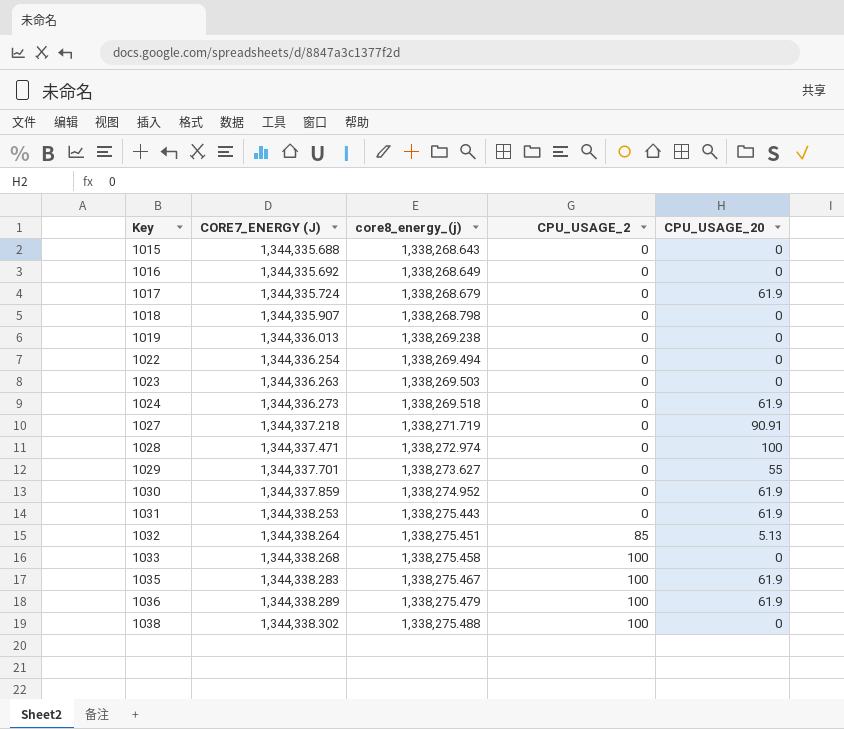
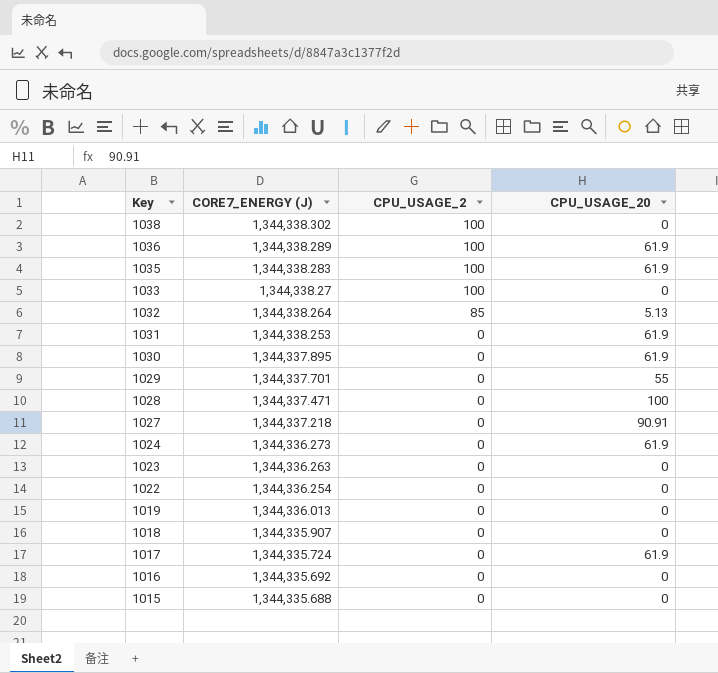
row order: Key ascending -> Key descending
column core8_energy_(j) | position: 3 -> none
1033 | CORE7_ENERGY (J): 1,344,338.268 -> 1,344,338.27
1030 | CORE7_ENERGY (J): 1,344,337.859 -> 1,344,337.895

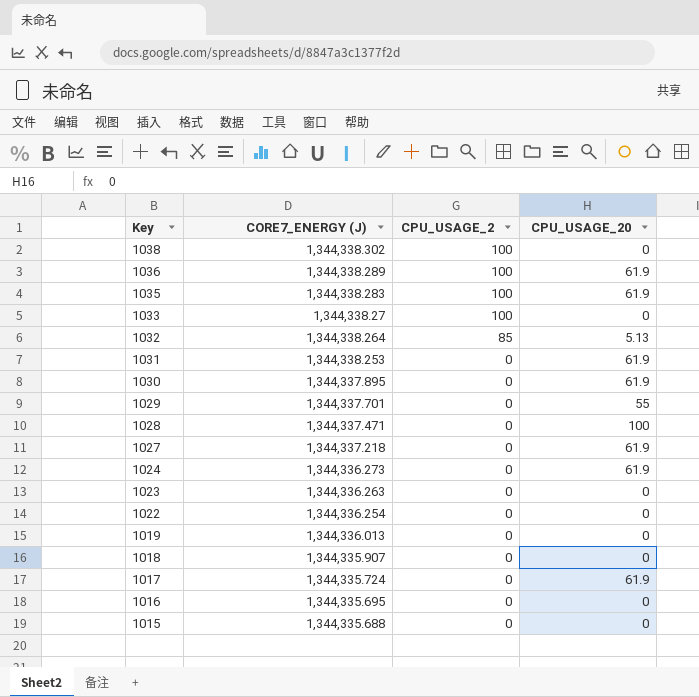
1027 | CPU_USAGE_20: 90.91 -> 61.9
1016 | CORE7_ENERGY (J): 1,344,335.692 -> 1,344,335.695

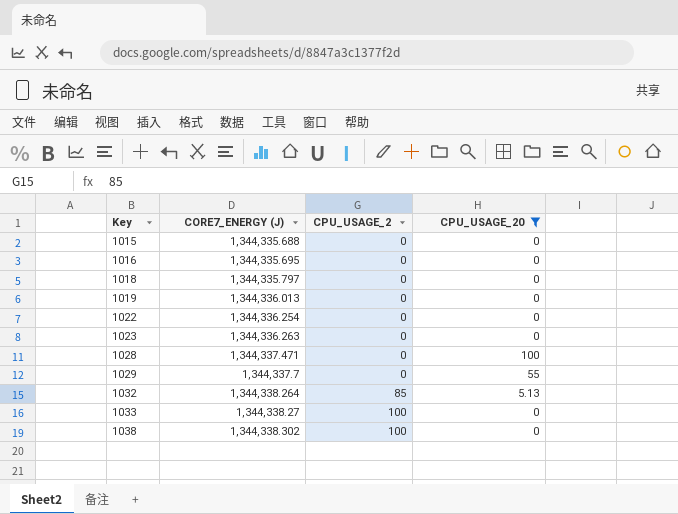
filter: none -> CPU_USAGE_20 != 61.9
row order: Key descending -> Key ascending
1018 | CORE7_ENERGY (J): 1,344,335.907 -> 1,344,335.797
1029 | CORE7_ENERGY (J): 1,344,337.701 -> 1,344,337.7

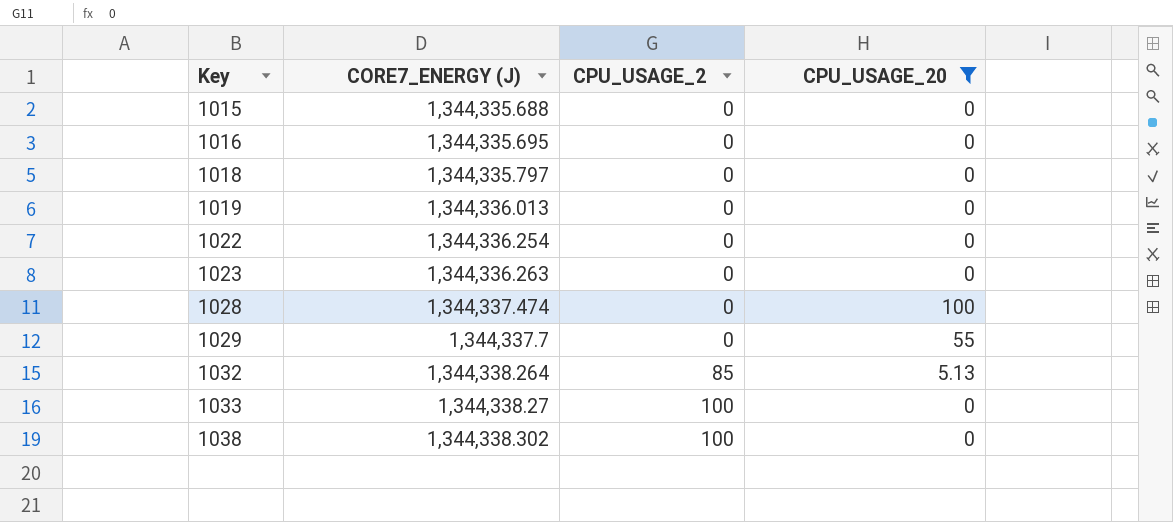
1028 | CORE7_ENERGY (J): 1,344,337.471 -> 1,344,337.474

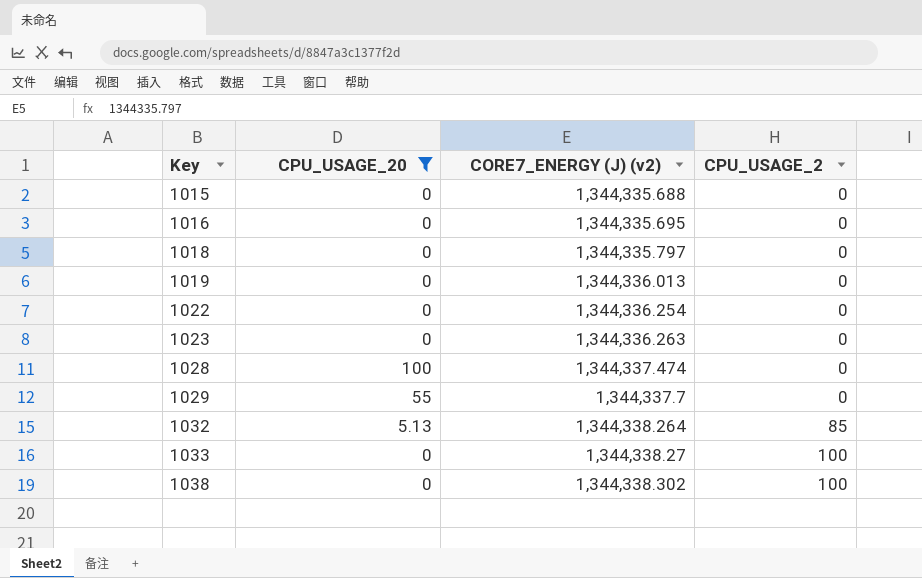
column CPU_USAGE_20 | position: 4 -> 2
column name: CORE7_ENERGY (J) -> CORE7_ENERGY (J) (v2)

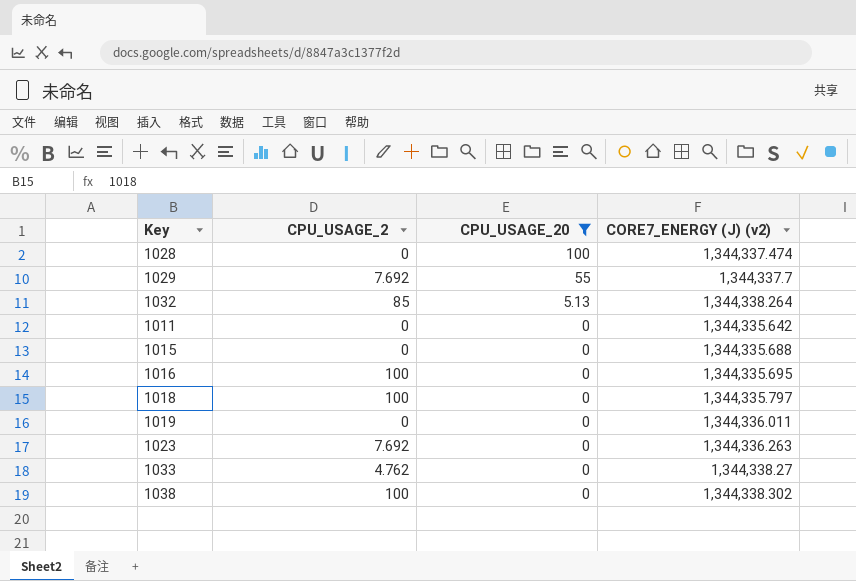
row order: Key ascending -> CPU_USAGE_20 descending
column CPU_USAGE_2 | position: 4 -> 2
row 1022: 0 | 1,344,336.254 | 0 -> none
1029 | CPU_USAGE_2: 0 -> 7.692
row 1011: none -> 0 | 0 | 1,344,335.642
1016 | CPU_USAGE_2: 0 -> 100
1018 | CPU_USAGE_2: 0 -> 100
1019 | CORE7_ENERGY (J) (v2): 1,344,336.013 -> 1,344,336.011
1023 | CPU_USAGE_2: 0 -> 7.692
1033 | CPU_USAGE_2: 100 -> 4.762

